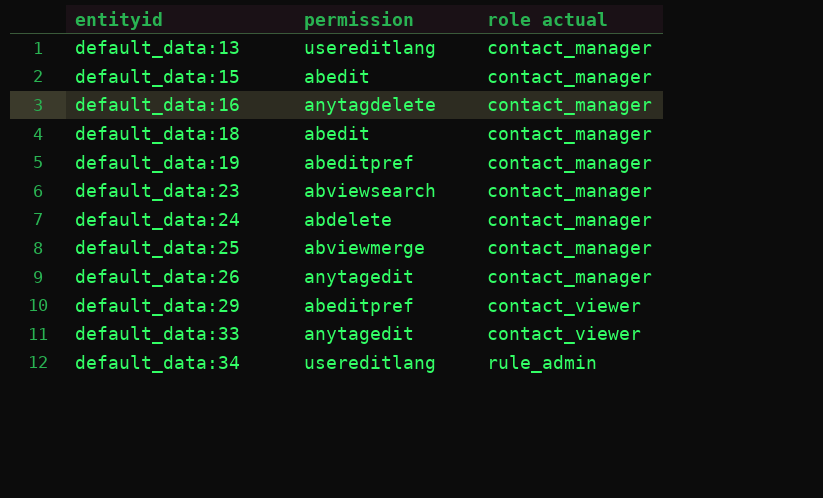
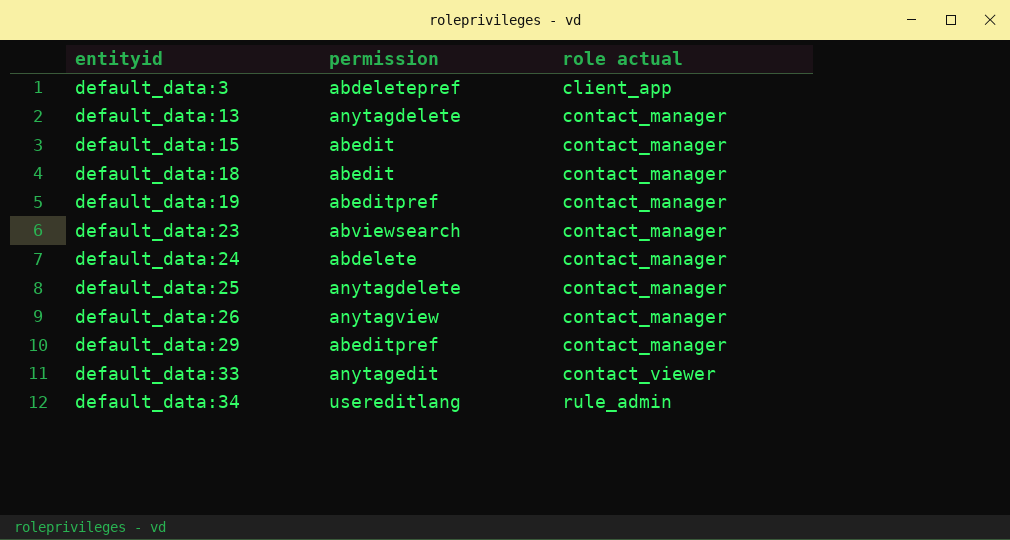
row default_data:16: anytagdelete | contact_manager -> none
row default_data:3: none -> abdeletepref | client_app
default_data:13 | permission: usereditlang -> anytagdelete
default_data:25 | permission: abviewmerge -> anytagdelete
default_data:26 | permission: anytagedit -> anytagview
default_data:29 | role actual: contact_viewer -> contact_manager

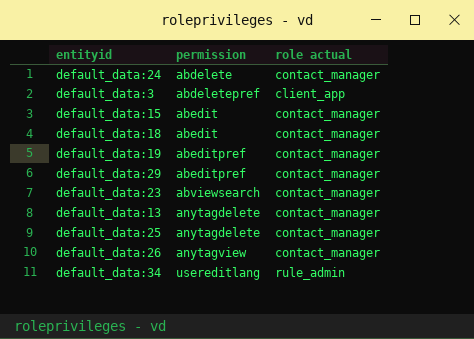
row order: entityid ascending -> permission ascending
row default_data:33: anytagedit | contact_viewer -> none

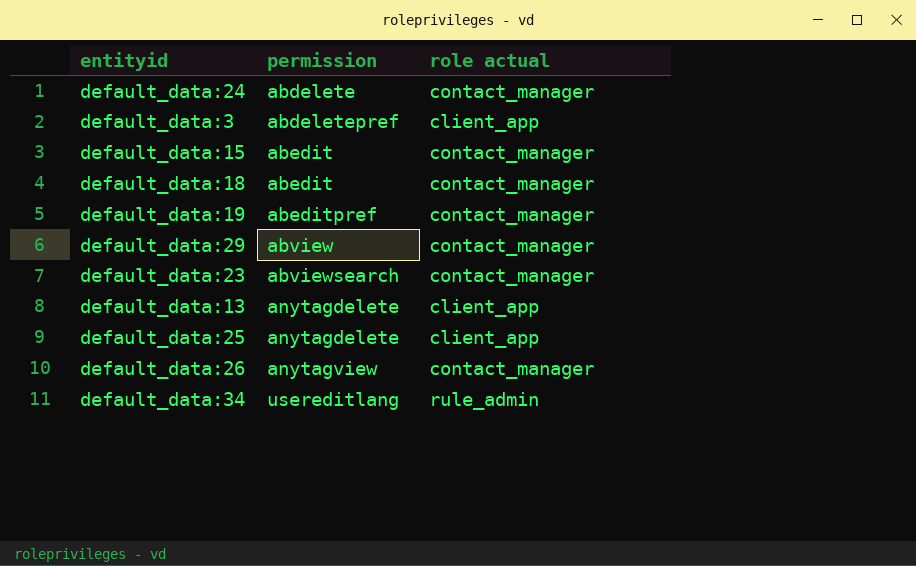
default_data:29 | permission: abeditpref -> abview
default_data:13 | role actual: contact_manager -> client_app
default_data:25 | role actual: contact_manager -> client_app

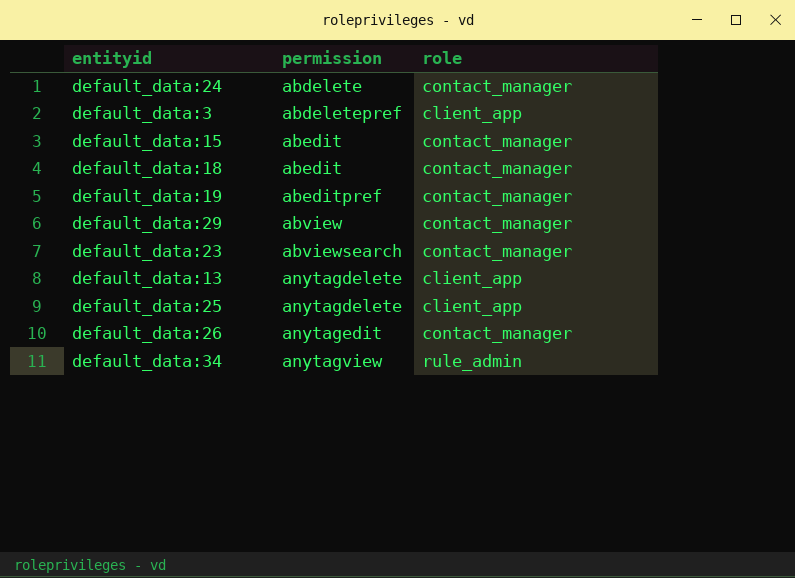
column name: role actual -> role
default_data:26 | permission: anytagview -> anytagedit
default_data:34 | permission: usereditlang -> anytagview

